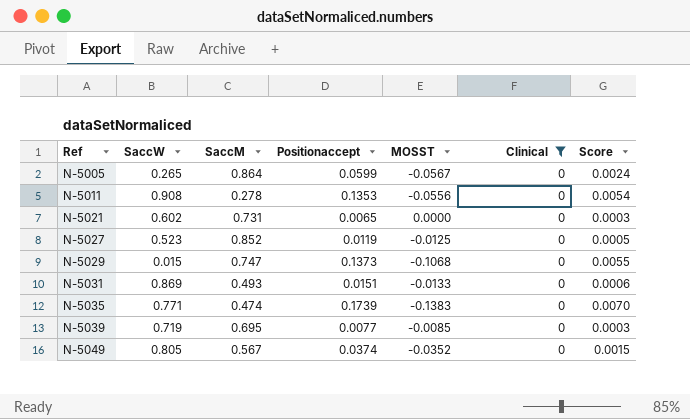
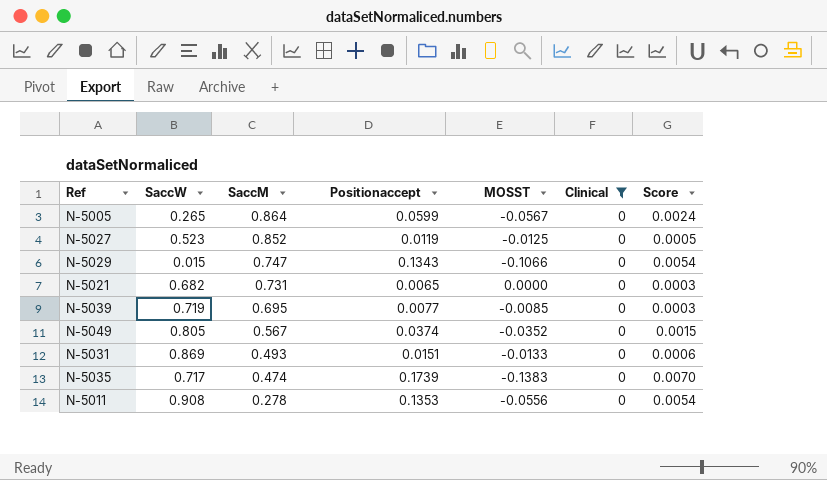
row order: Ref ascending -> SaccM descending
N-5029 | Positionaccept: 0.1373 -> 0.1343
N-5029 | MOSST: -0.1068 -> -0.1066
N-5029 | Score: 0.0055 -> 0.0054
N-5021 | SaccW: 0.602 -> 0.682
N-5035 | SaccW: 0.771 -> 0.717

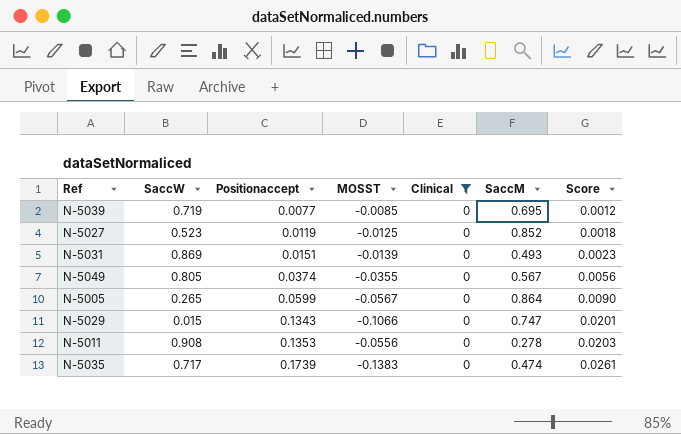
row order: SaccM descending -> Positionaccept ascending
column SaccM | position: 3 -> 6
column Score | formula: [Positionaccept] * 0.04 -> [Positionaccept] * 0.15
row N-5021: 0.682 | 0.731 | 0.0065 | 0.0000 | 0 | 0.0003 -> none
N-5031 | MOSST: -0.0133 -> -0.0139
N-5049 | MOSST: -0.0352 -> -0.0355

